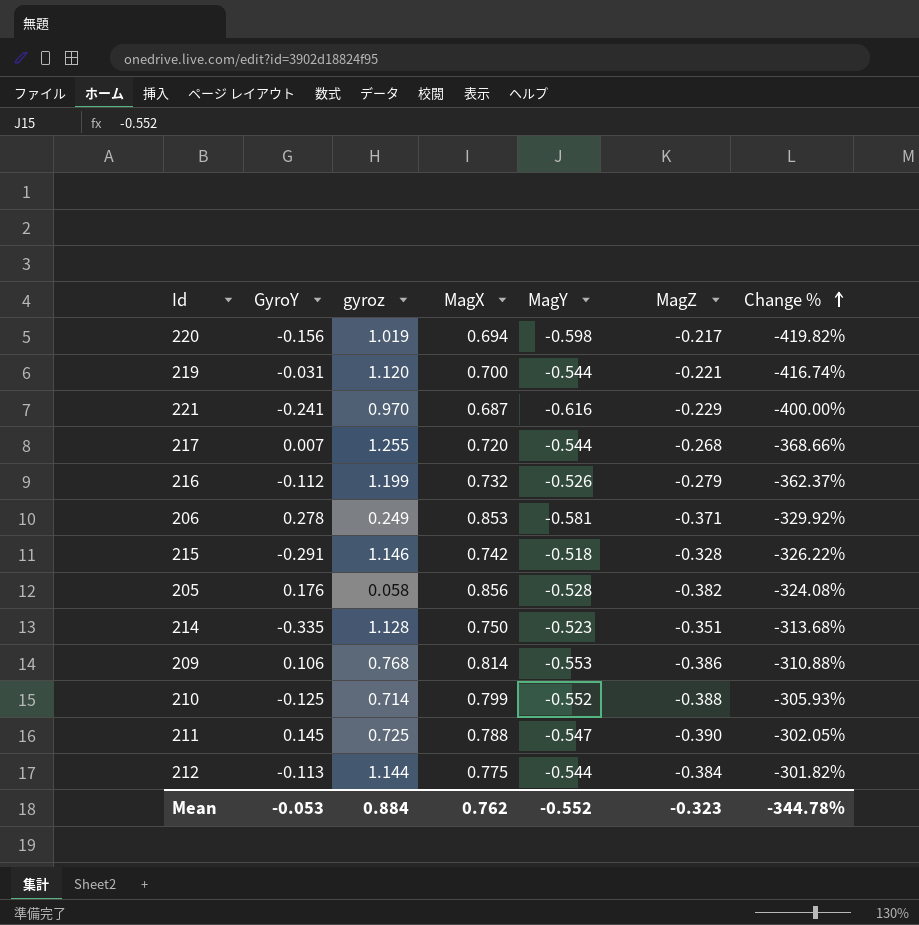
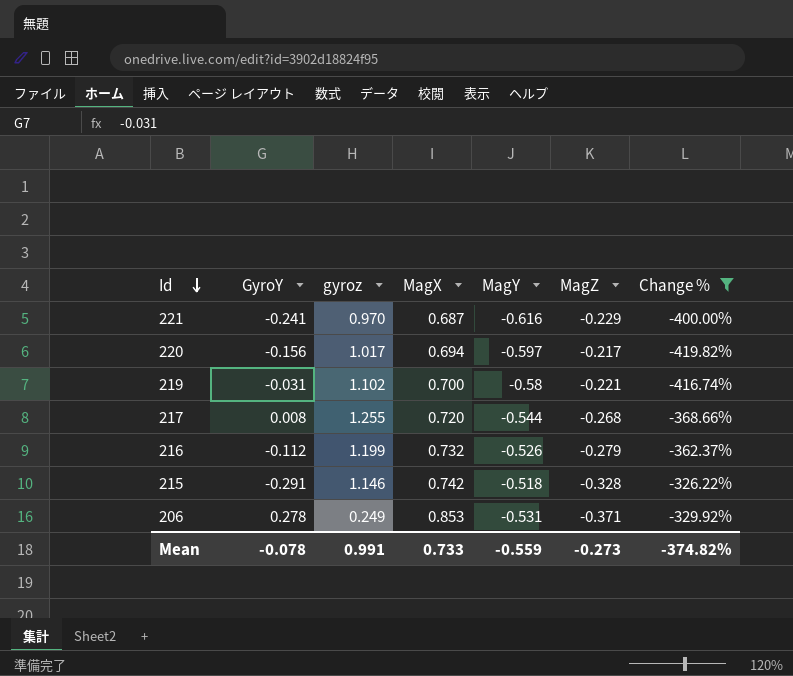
filter: none -> Change % <= -326.22%
row order: Change % ascending -> Id descending
220 | gyroz: 1.019 -> 1.017
220 | MagY: -0.598 -> -0.597
219 | gyroz: 1.120 -> 1.102
219 | MagY: -0.544 -> -0.58
217 | GyroY: 0.007 -> 0.008
206 | MagY: -0.581 -> -0.531
Mean | GyroY: -0.053 -> -0.078
Mean | gyroz: 0.884 -> 0.991
Mean | MagX: 0.762 -> 0.733
Mean | MagY: -0.552 -> -0.559
Mean | MagZ: -0.323 -> -0.273
Mean | Change %: -344.78% -> -374.82%

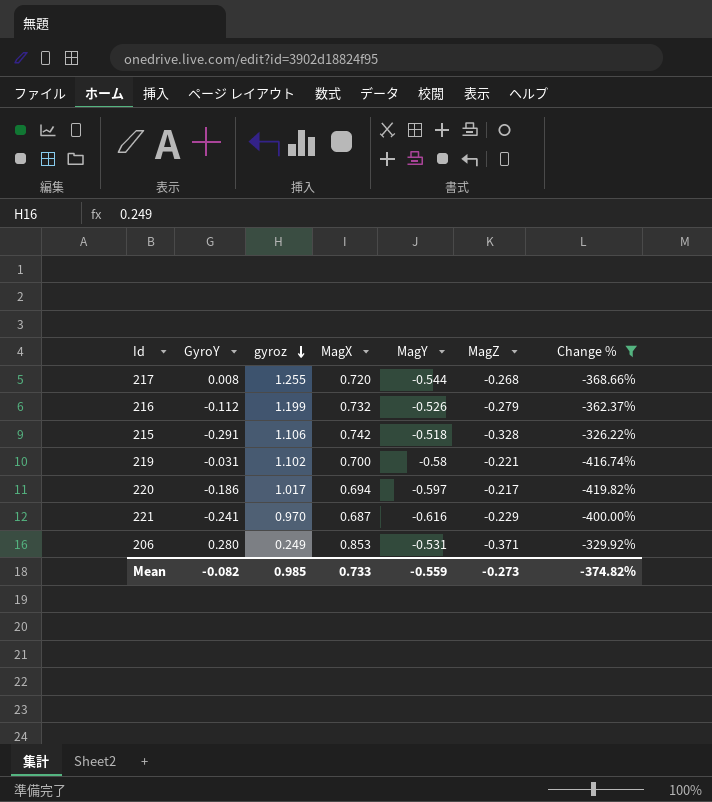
row order: Id descending -> gyroz descending
215 | gyroz: 1.146 -> 1.106
220 | GyroY: -0.156 -> -0.186
206 | GyroY: 0.278 -> 0.280
Mean | GyroY: -0.078 -> -0.082
Mean | gyroz: 0.991 -> 0.985

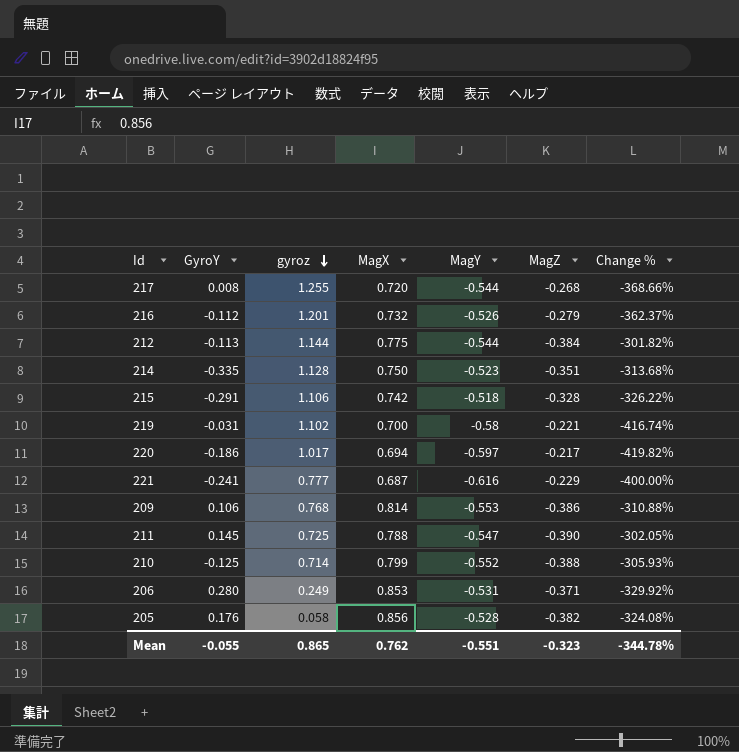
filter: Change % <= -326.22% -> none
216 | gyroz: 1.199 -> 1.201
221 | gyroz: 0.970 -> 0.777
Mean | GyroY: -0.082 -> -0.055
Mean | gyroz: 0.985 -> 0.865
Mean | MagX: 0.733 -> 0.762
Mean | MagY: -0.559 -> -0.551
Mean | MagZ: -0.273 -> -0.323
Mean | Change %: -374.82% -> -344.78%

